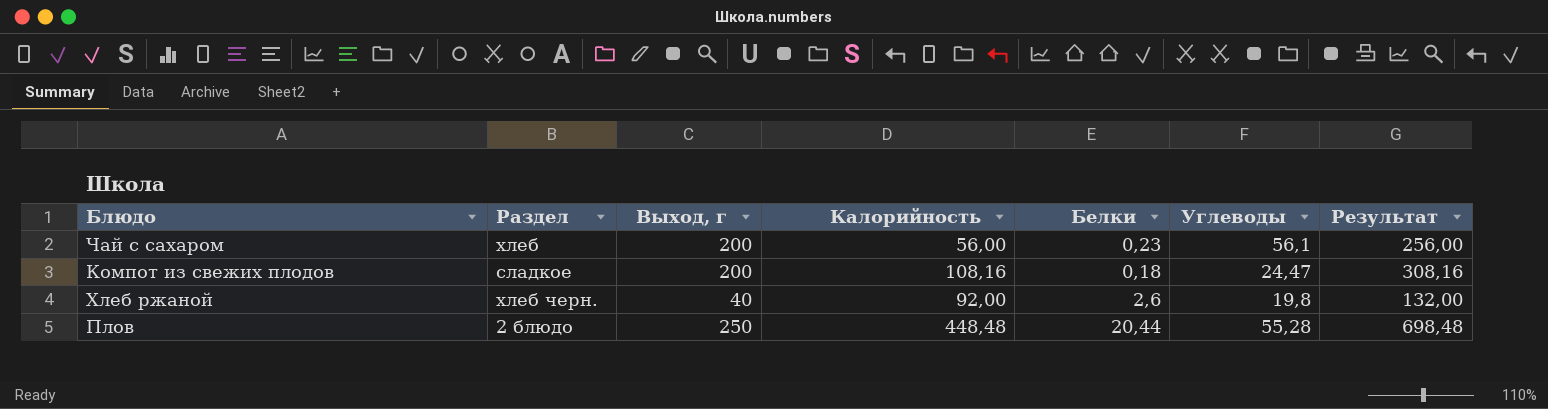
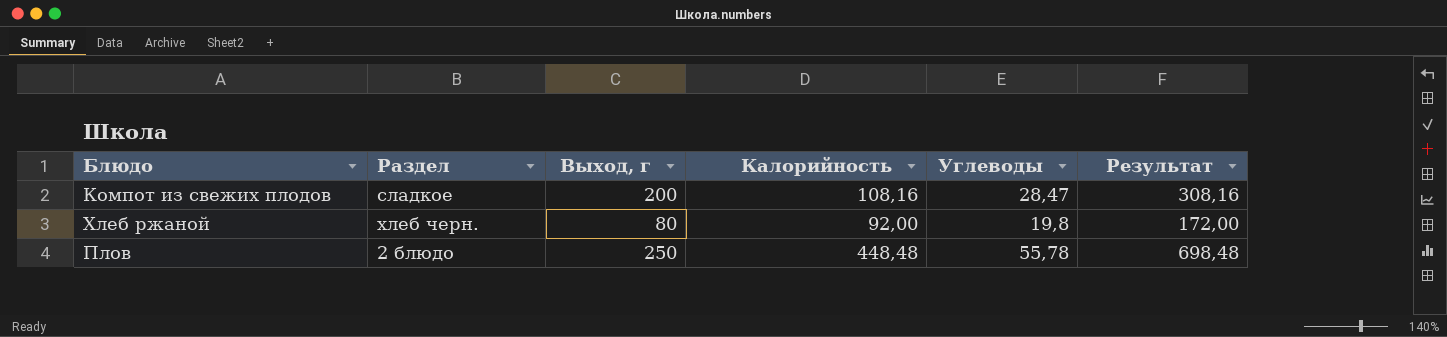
column Белки | position: 5 -> none
row Чай с сахаром: хлеб | 200 | 56,00 | 0,23 | 56,1 | 256,00 -> none
Компот из свежих плодов | Углеводы: 24,47 -> 28,47
Хлеб ржаной | Выход, г: 40 -> 80
Хлеб ржаной | Результат: 132,00 -> 172,00
Плов | Углеводы: 55,28 -> 55,78

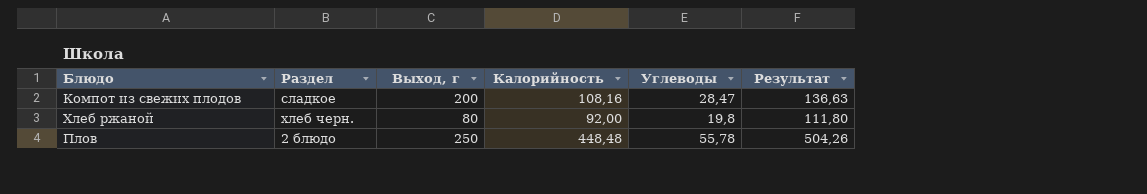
column Результат | formula: [Выход, г] + [Калорийность] -> [Калорийность] + [Углеводы]

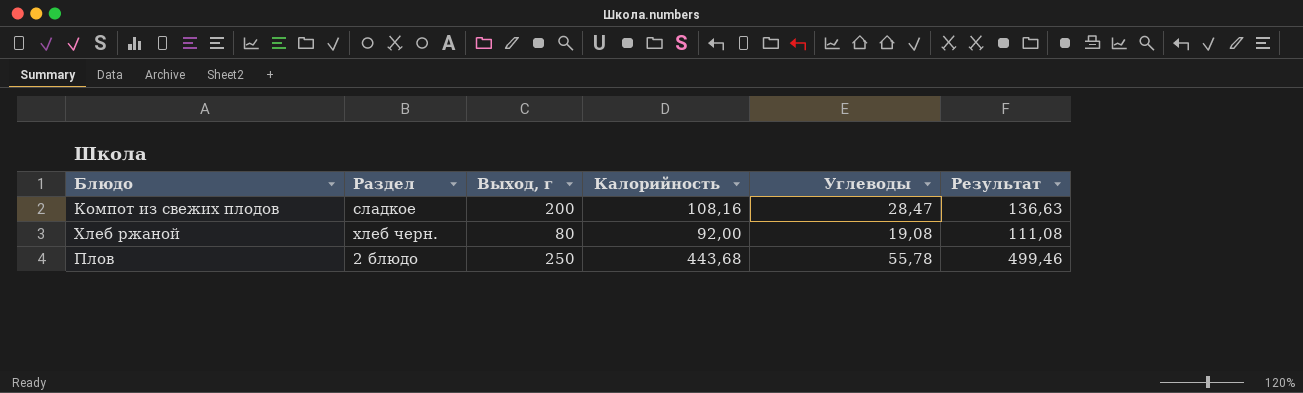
Хлеб ржаной | Углеводы: 19,8 -> 19,08
Хлеб ржаной | Результат: 111,80 -> 111,08
Плов | Калорийность: 448,48 -> 443,68
Плов | Результат: 504,26 -> 499,46

